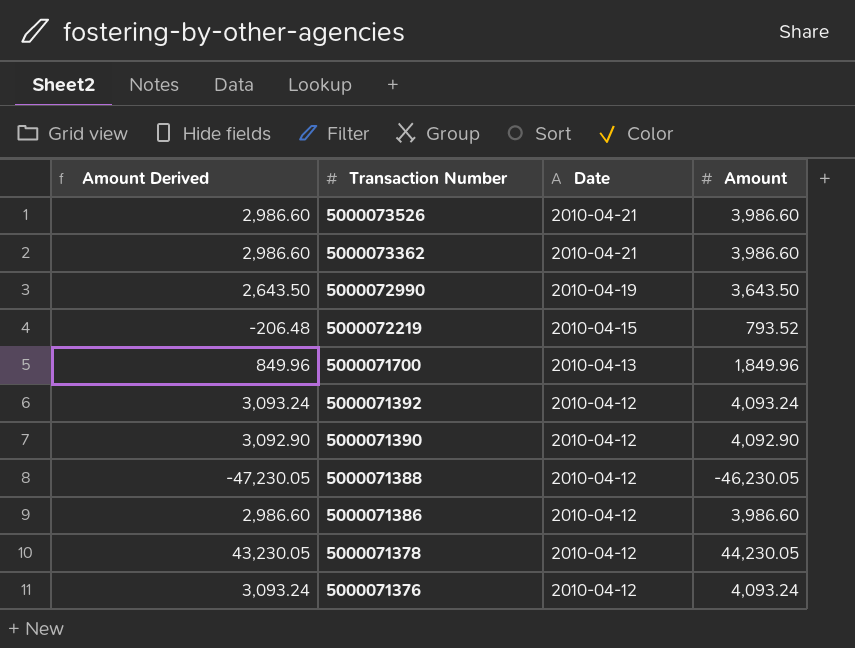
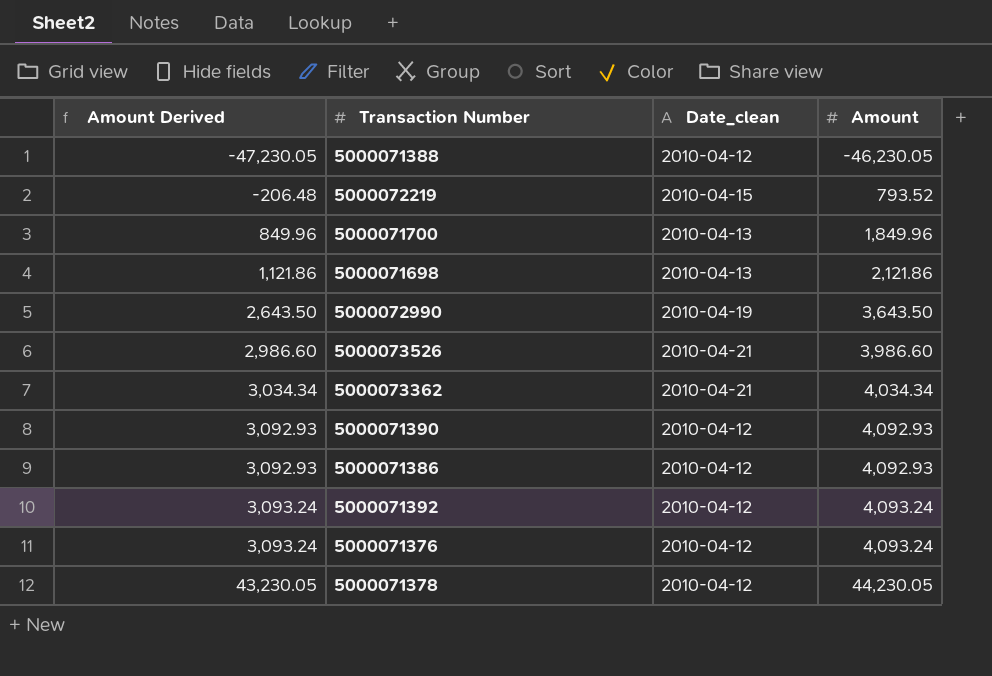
row order: Transaction Number descending -> Amount Derived ascending
column name: Date -> Date_clean
row 5000071698: none -> 1,121.86 | 2010-04-13 | 2,121.86
5000073362 | Amount Derived: 2,986.60 -> 3,034.34
5000073362 | Amount: 3,986.60 -> 4,034.34
5000071390 | Amount Derived: 3,092.90 -> 3,092.93
5000071390 | Amount: 4,092.90 -> 4,092.93
5000071386 | Amount Derived: 2,986.60 -> 3,092.93
5000071386 | Amount: 3,986.60 -> 4,092.93

